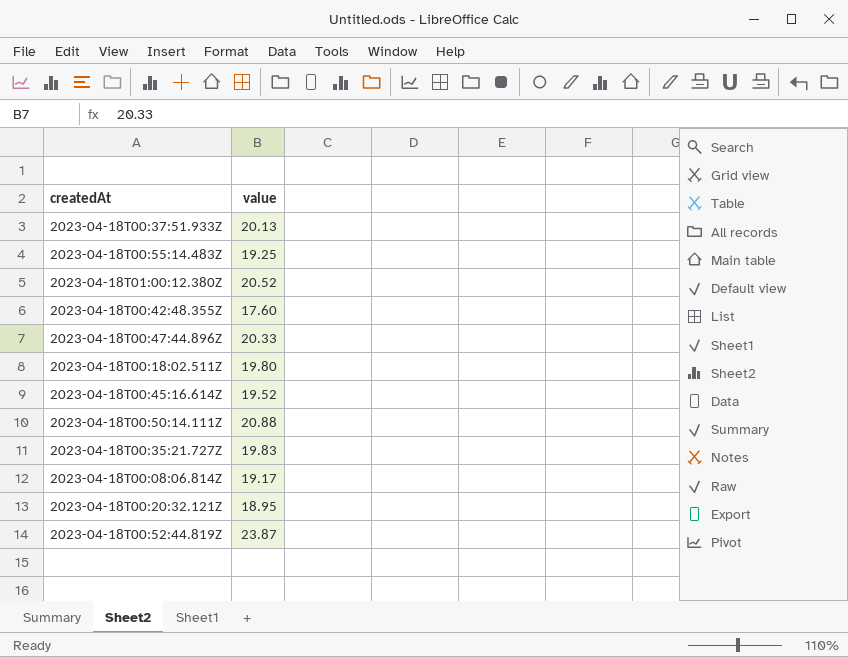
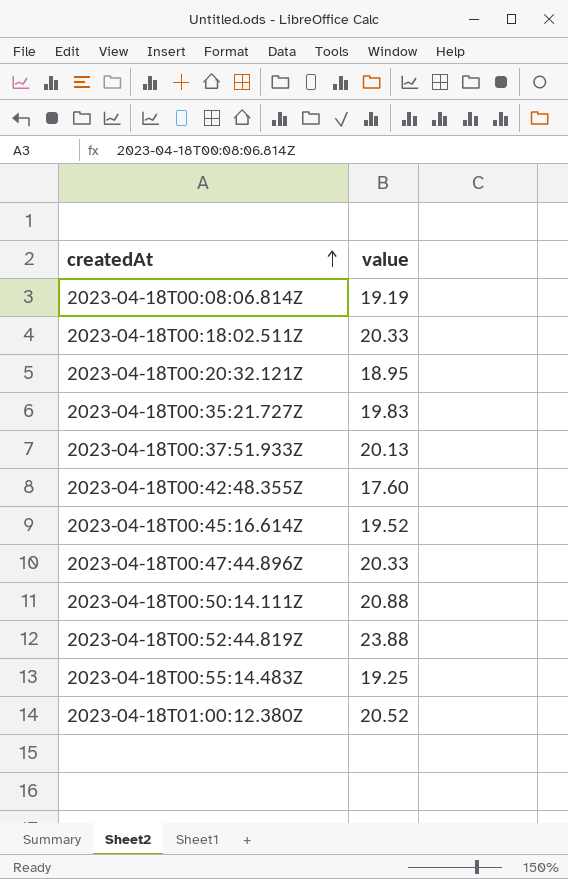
row order: none -> createdAt ascending
2023-04-18T00:08:06.814Z | value: 19.17 -> 19.19
2023-04-18T00:18:02.511Z | value: 19.80 -> 20.33
2023-04-18T00:52:44.819Z | value: 23.87 -> 23.88

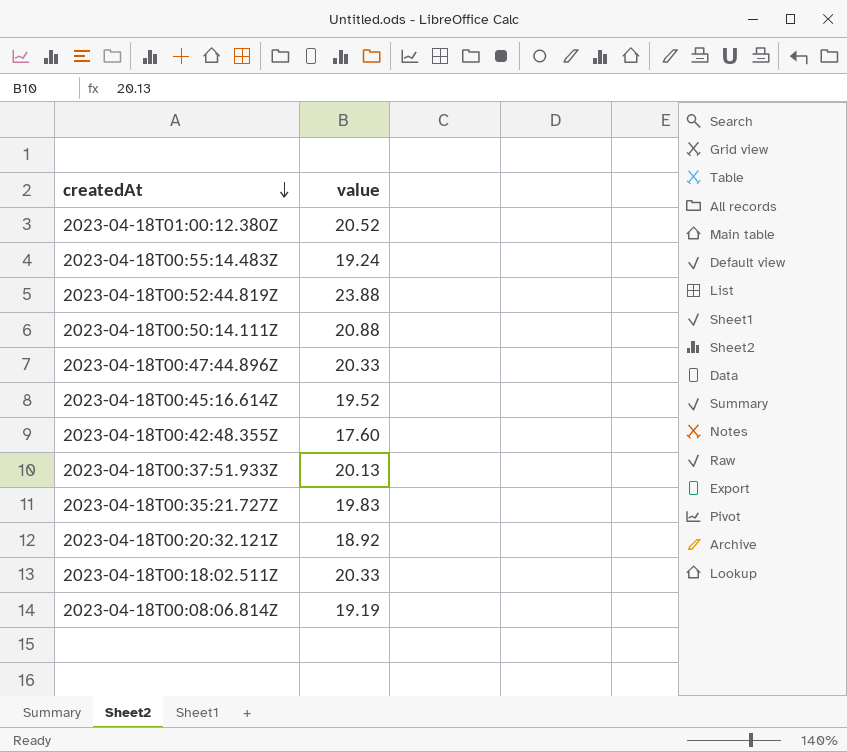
row order: createdAt ascending -> createdAt descending
2023-04-18T00:55:14.483Z | value: 19.25 -> 19.24
2023-04-18T00:20:32.121Z | value: 18.95 -> 18.92

